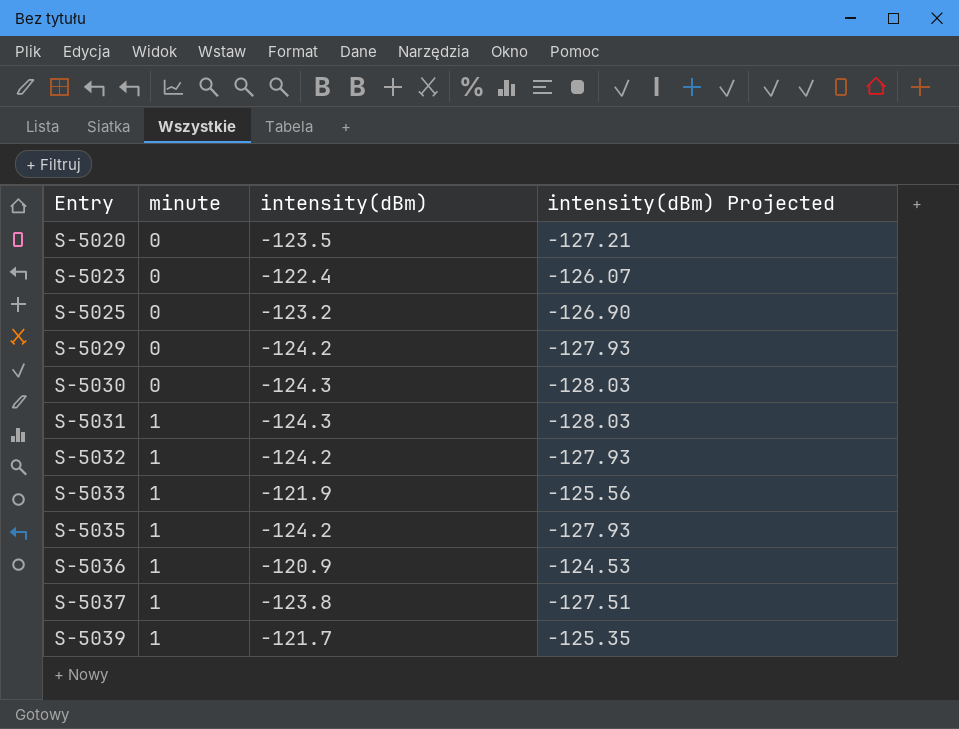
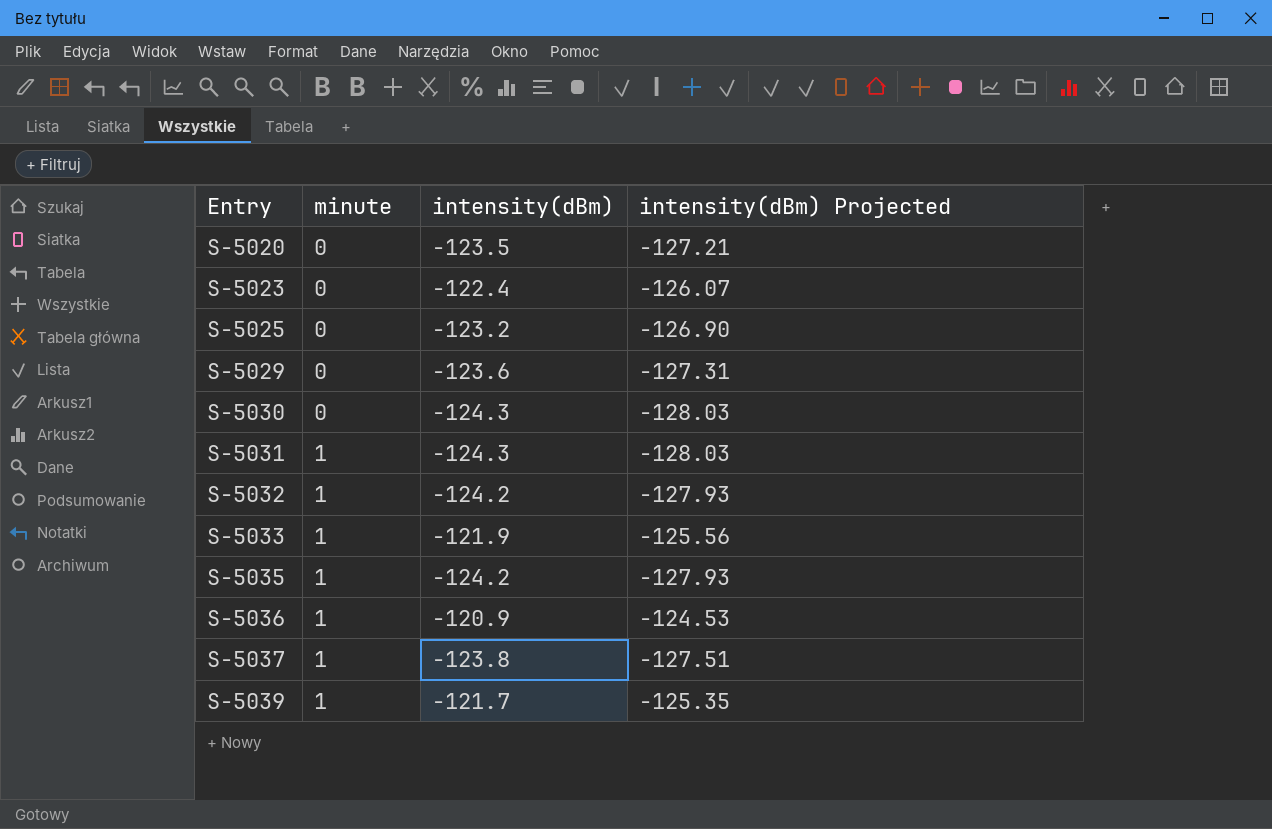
S-5029 | intensity(dBm): -124.2 -> -123.6
S-5029 | intensity(dBm) Projected: -127.93 -> -127.31

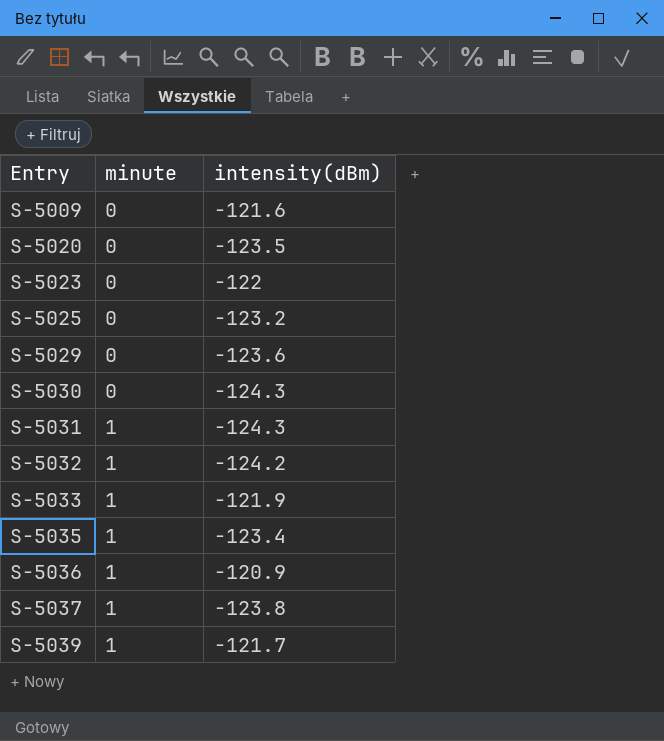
column intensity(dBm) Projected | formula: [intensity(dBm)] * 1.03 -> none
row S-5009: none -> 0 | -121.6
S-5023 | intensity(dBm): -122.4 -> -122
S-5035 | intensity(dBm): -124.2 -> -123.4

